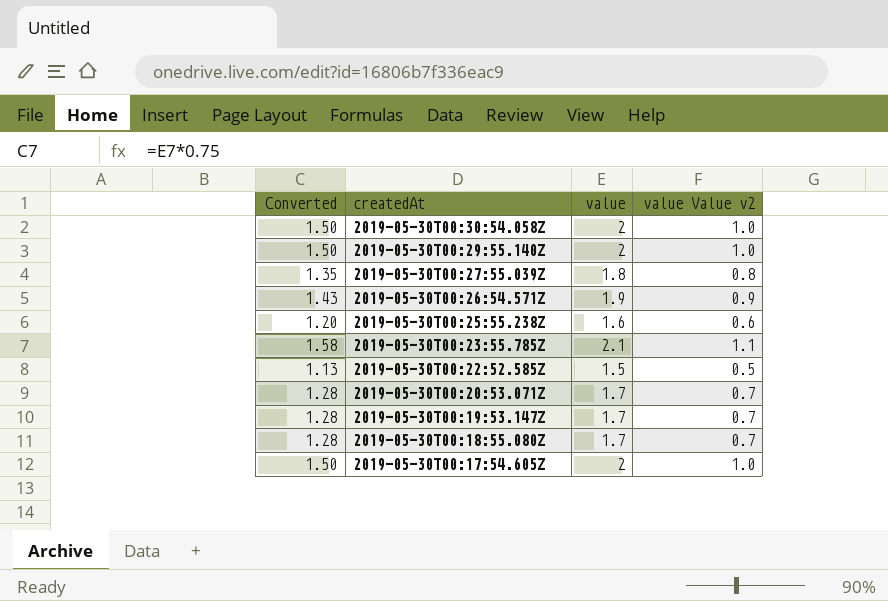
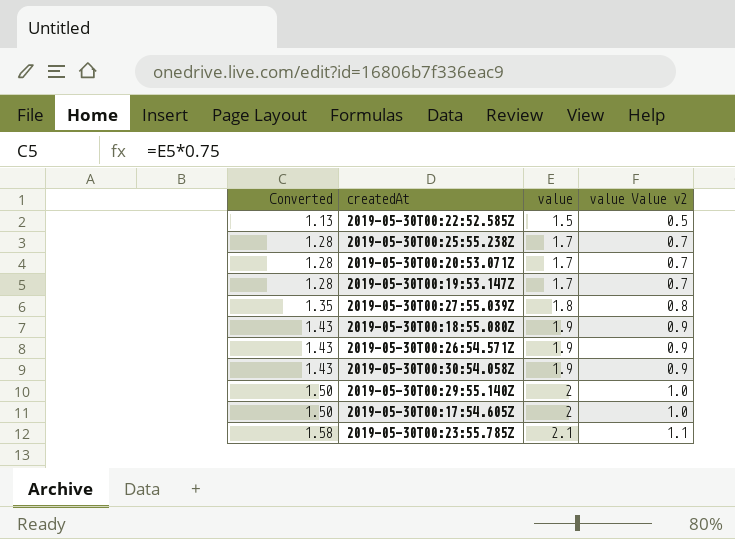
row order: createdAt descending -> Converted ascending
2019-05-30T00:25:55.238Z | Converted: 1.20 -> 1.28
2019-05-30T00:25:55.238Z | value: 1.6 -> 1.7
2019-05-30T00:25:55.238Z | value Value v2: 0.6 -> 0.7
2019-05-30T00:18:55.080Z | Converted: 1.28 -> 1.43
2019-05-30T00:18:55.080Z | value: 1.7 -> 1.9
2019-05-30T00:18:55.080Z | value Value v2: 0.7 -> 0.9
2019-05-30T00:30:54.058Z | Converted: 1.50 -> 1.43
2019-05-30T00:30:54.058Z | value: 2 -> 1.9
2019-05-30T00:30:54.058Z | value Value v2: 1.0 -> 0.9

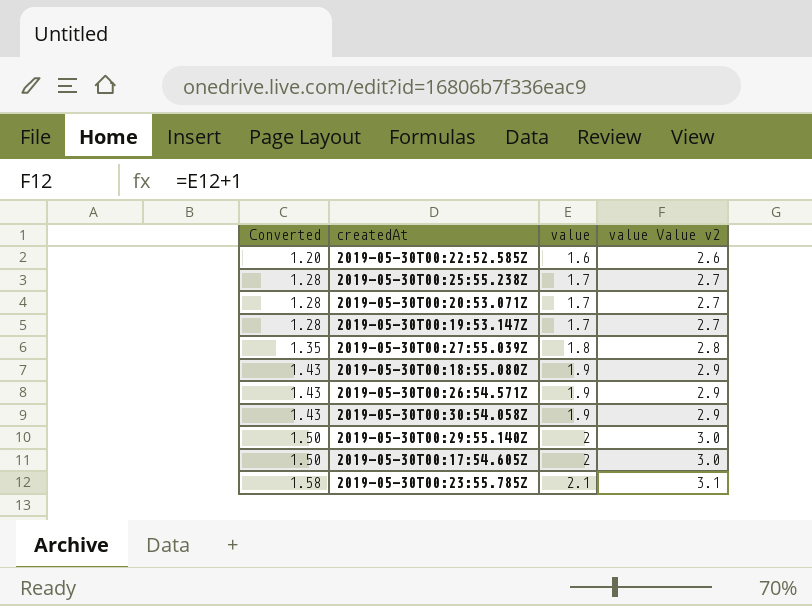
column value Value v2 | formula: [value] - 1 -> [value] + 1
2019-05-30T00:22:52.585Z | Converted: 1.13 -> 1.20
2019-05-30T00:22:52.585Z | value: 1.5 -> 1.6

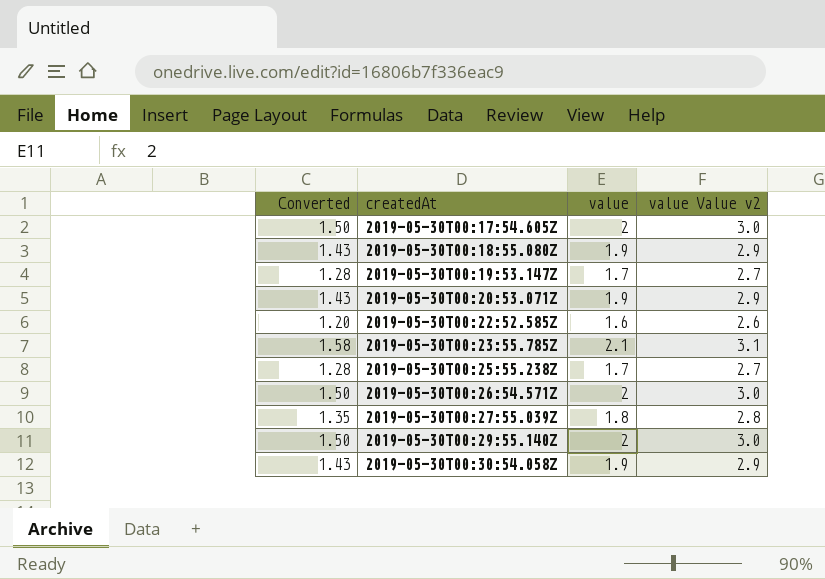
row order: Converted ascending -> createdAt ascending
2019-05-30T00:20:53.071Z | Converted: 1.28 -> 1.43
2019-05-30T00:20:53.071Z | value: 1.7 -> 1.9
2019-05-30T00:20:53.071Z | value Value v2: 2.7 -> 2.9
2019-05-30T00:26:54.571Z | Converted: 1.43 -> 1.50
2019-05-30T00:26:54.571Z | value: 1.9 -> 2
2019-05-30T00:26:54.571Z | value Value v2: 2.9 -> 3.0

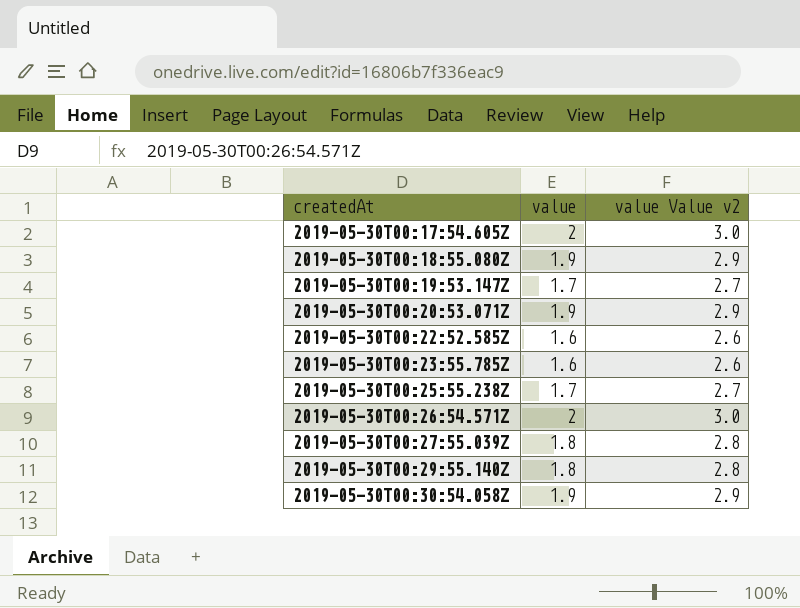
column Converted | formula: [value] * 0.75 -> none
2019-05-30T00:23:55.785Z | value: 2.1 -> 1.6
2019-05-30T00:23:55.785Z | value Value v2: 3.1 -> 2.6
2019-05-30T00:29:55.140Z | value: 2 -> 1.8
2019-05-30T00:29:55.140Z | value Value v2: 3.0 -> 2.8

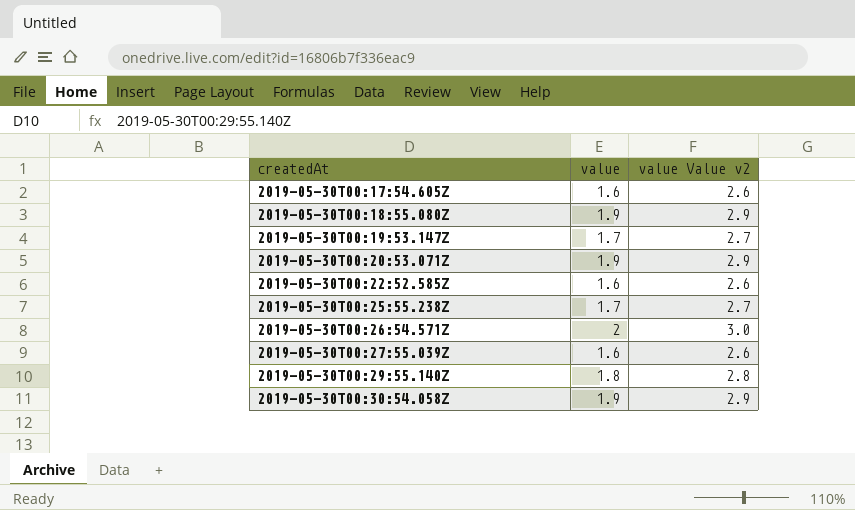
row 2019-05-30T00:23:55.785Z: 1.6 | 2.6 -> none
2019-05-30T00:17:54.605Z | value: 2 -> 1.6
2019-05-30T00:17:54.605Z | value Value v2: 3.0 -> 2.6
2019-05-30T00:27:55.039Z | value: 1.8 -> 1.6
2019-05-30T00:27:55.039Z | value Value v2: 2.8 -> 2.6

